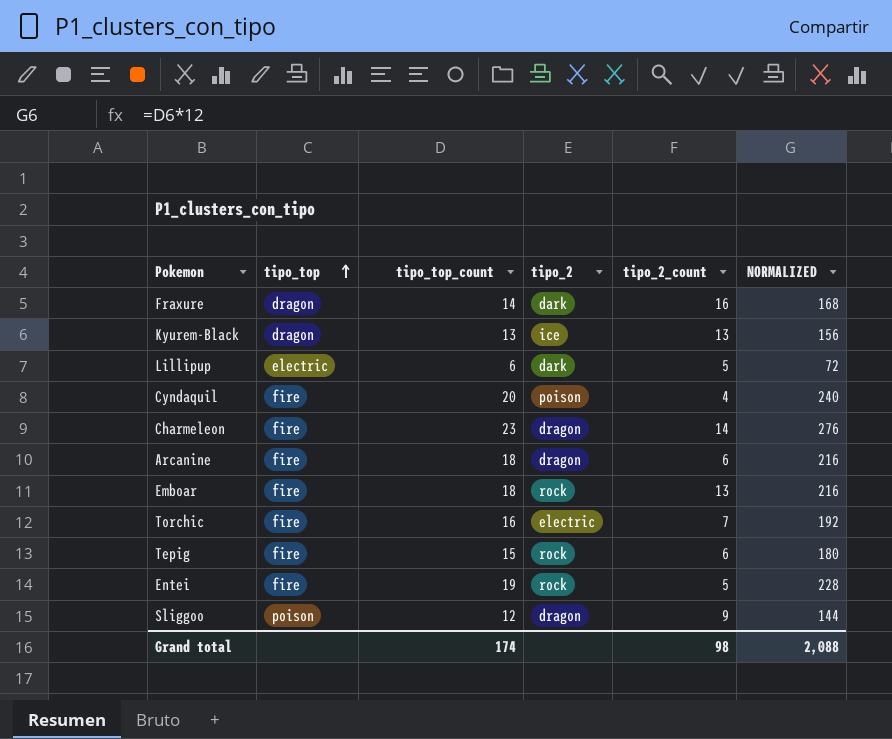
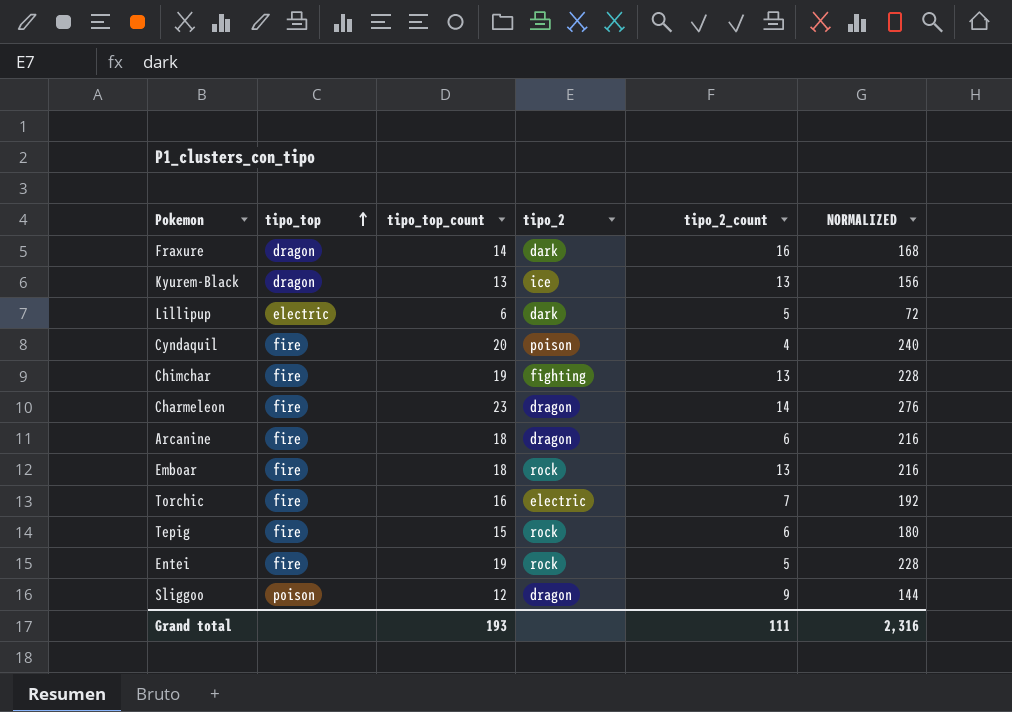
row Chimchar: none -> fire | 19 | fighting | 13 | 228
Grand total | tipo_top_count: 174 -> 193
Grand total | tipo_2_count: 98 -> 111
Grand total | NORMALIZED: 2,088 -> 2,316

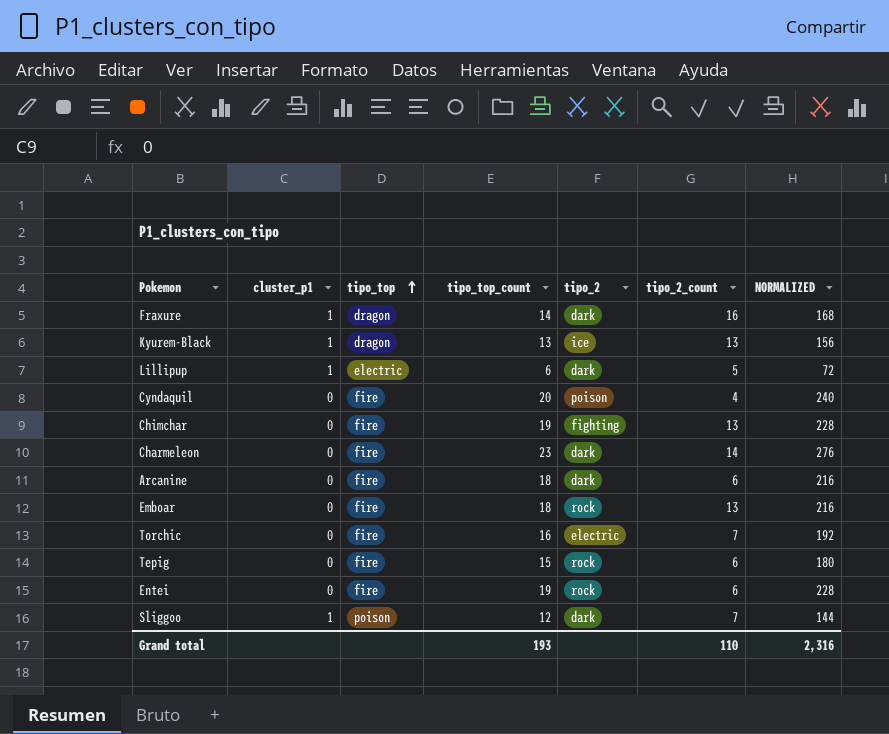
column cluster_p1 | position: none -> 2
Charmeleon | tipo_2: dragon -> dark
Arcanine | tipo_2: dragon -> dark
Entei | tipo_2_count: 5 -> 6
Sliggoo | tipo_2: dragon -> dark
Sliggoo | tipo_2_count: 9 -> 7
Grand total | tipo_2_count: 111 -> 110

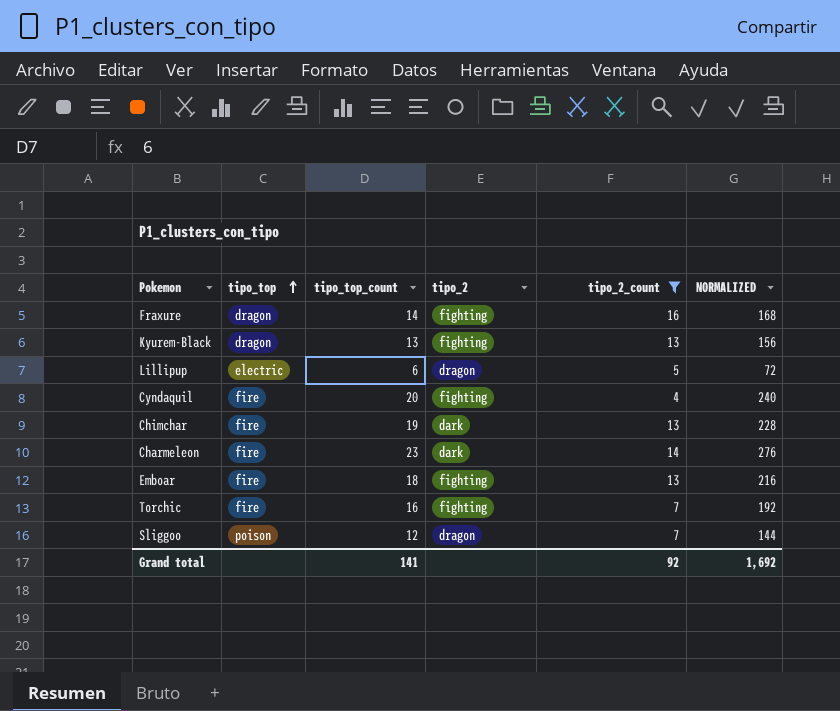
filter: none -> tipo_2_count != 6
column cluster_p1 | position: 2 -> none
Fraxure | tipo_2: dark -> fighting
Kyurem-Black | tipo_2: ice -> fighting
Lillipup | tipo_2: dark -> dragon
Cyndaquil | tipo_2: poison -> fighting
Chimchar | tipo_2: fighting -> dark
Emboar | tipo_2: rock -> fighting
Torchic | tipo_2: electric -> fighting
Sliggoo | tipo_2: dark -> dragon
Grand total | tipo_top_count: 193 -> 141
Grand total | tipo_2_count: 110 -> 92
Grand total | NORMALIZED: 2,316 -> 1,692

